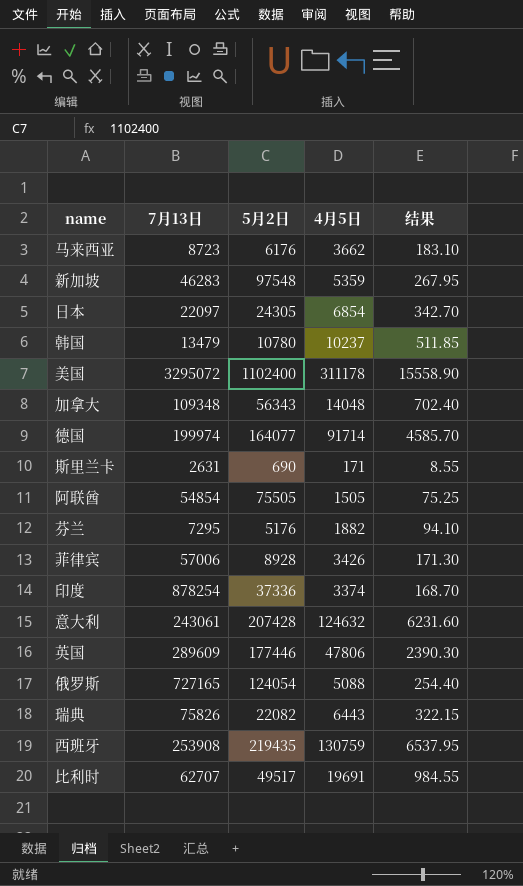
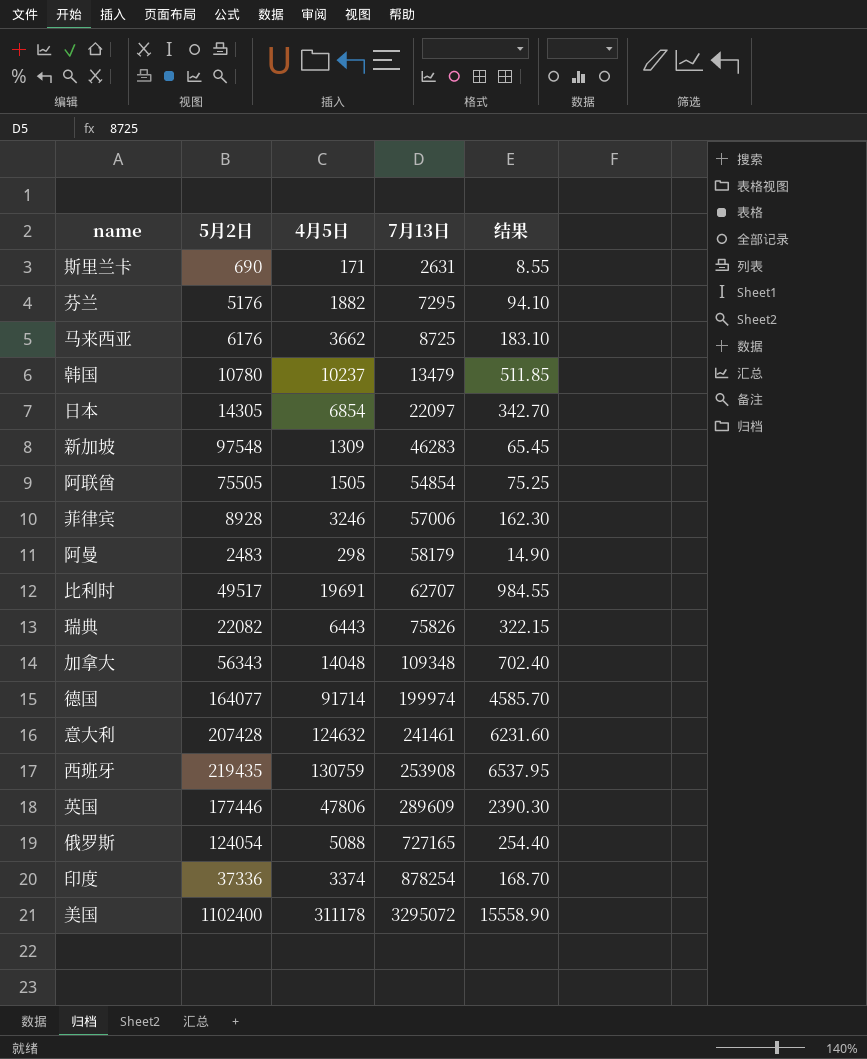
row order: none -> 7月13日 ascending
column 7月13日 | position: 2 -> 4
马来西亚 | 7月13日: 8723 -> 8725
日本 | 5月2日: 24305 -> 14305
新加坡 | 4月5日: 5359 -> 1309
新加坡 | 结果: 267.95 -> 65.45
菲律宾 | 4月5日: 3426 -> 3246
菲律宾 | 结果: 171.30 -> 162.30
row 阿曼: none -> 2483 | 298 | 58179 | 14.90
意大利 | 7月13日: 243061 -> 241461

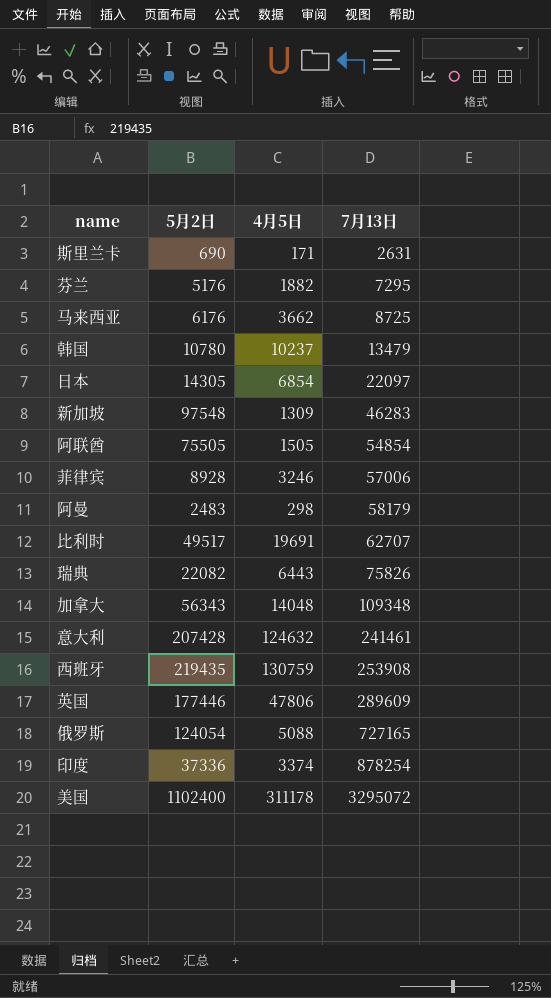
column 结果 | formula: [4月5日] * 0.05 -> none
row 德国: 164077 | 91714 | 199974 | 4585.70 -> none

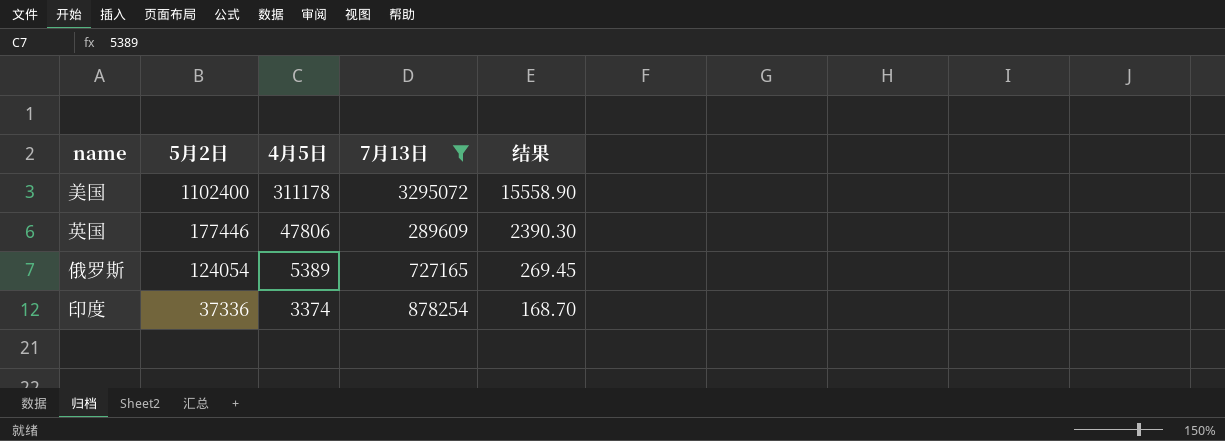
filter: none -> 7月13日 >= 289609
row order: 7月13日 ascending -> 5月2日 descending
column 结果 | formula: none -> [4月5日] * 0.05
俄罗斯 | 4月5日: 5088 -> 5389

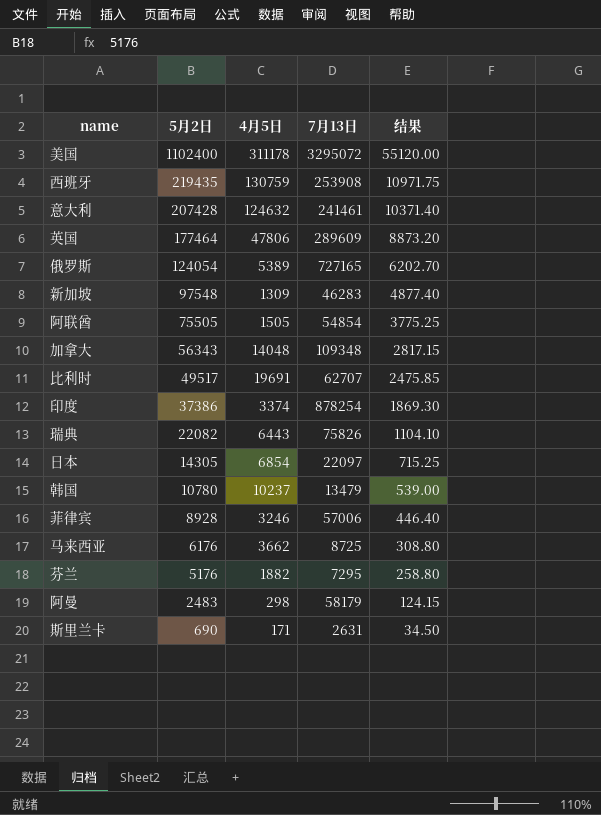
filter: 7月13日 >= 289609 -> none
column 结果 | formula: [4月5日] * 0.05 -> [5月2日] * 0.05
英国 | 5月2日: 177446 -> 177464
印度 | 5月2日: 37336 -> 37386

